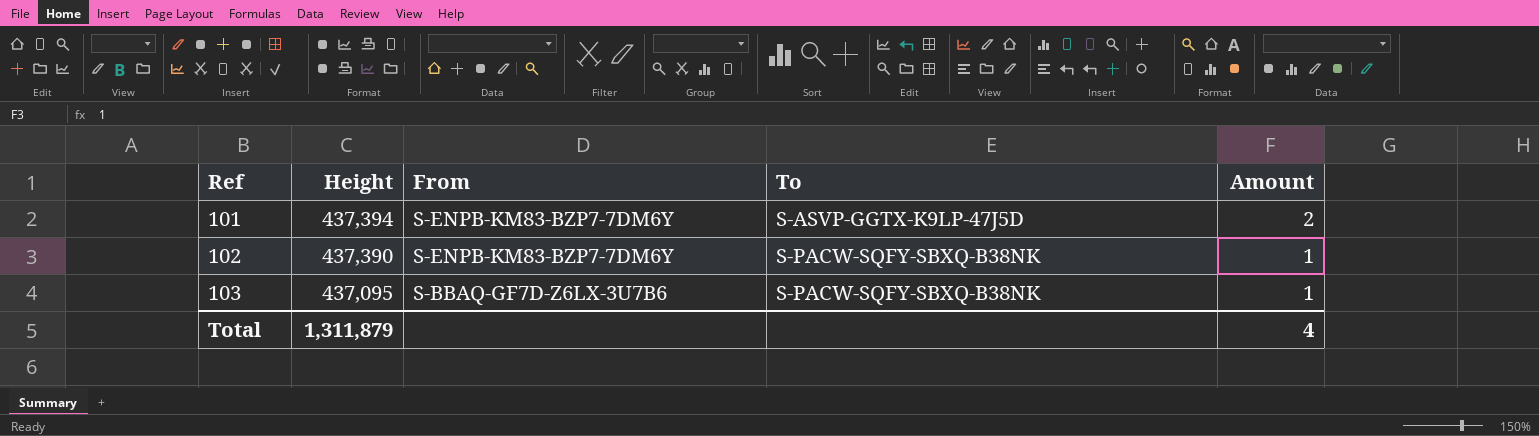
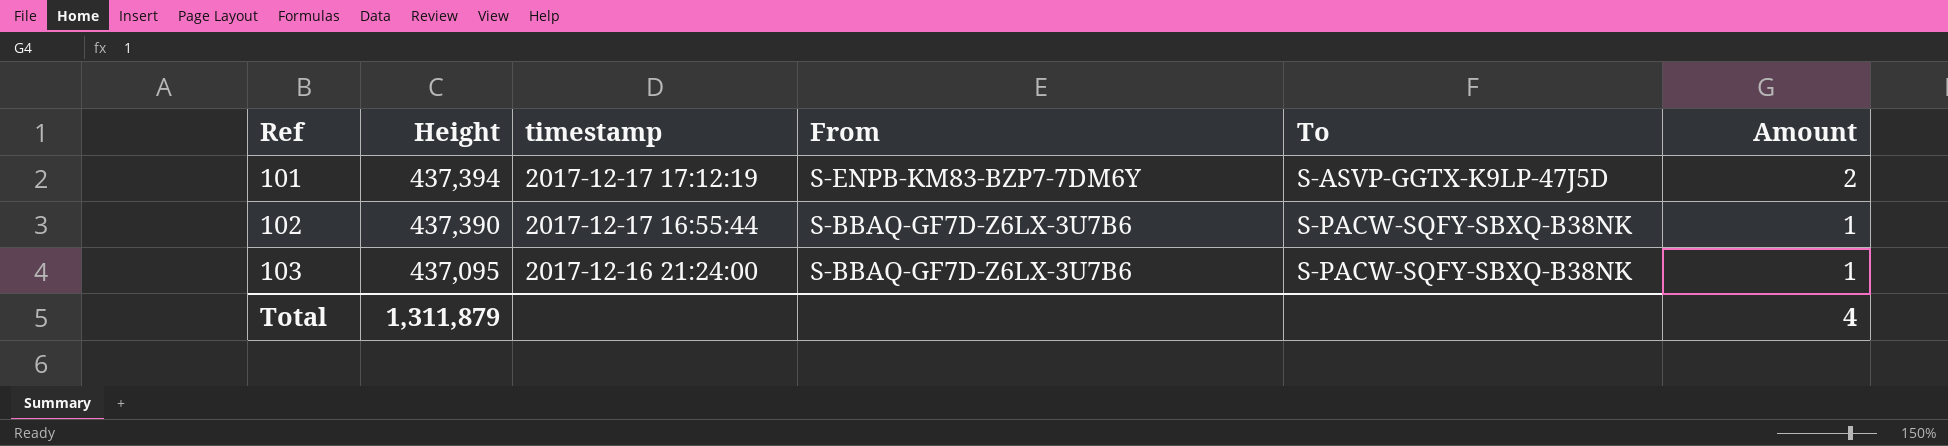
column timestamp | position: none -> 3
102 | From: S-ENPB-KM83-BZP7-7DM6Y -> S-BBAQ-GF7D-Z6LX-3U7B6

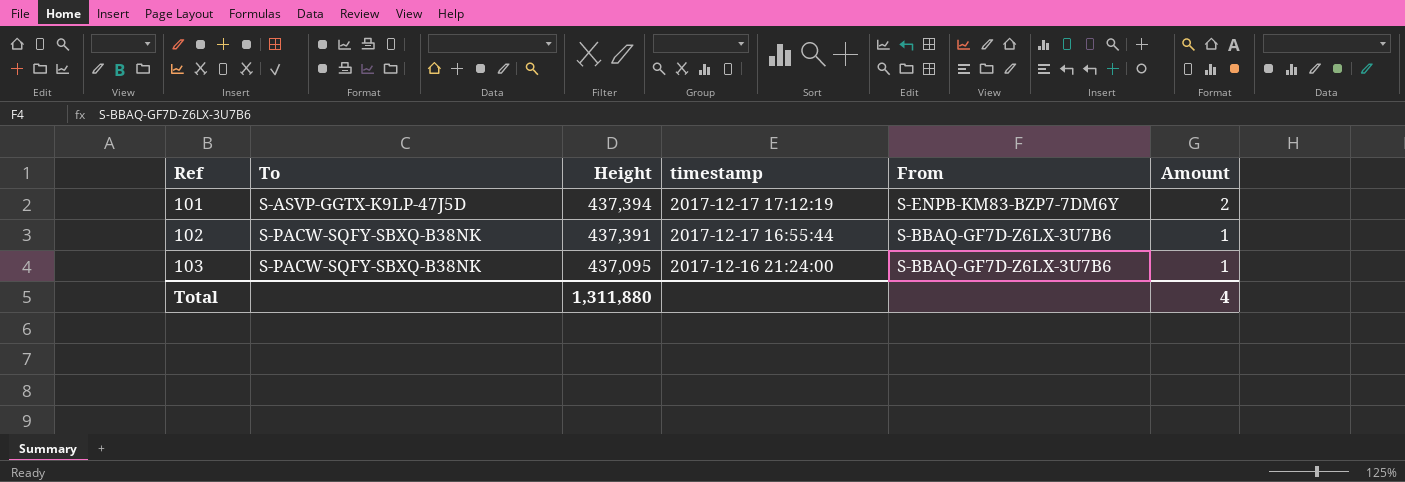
column To | position: 5 -> 2
102 | Height: 437,390 -> 437,391
Total | Height: 1,311,879 -> 1,311,880

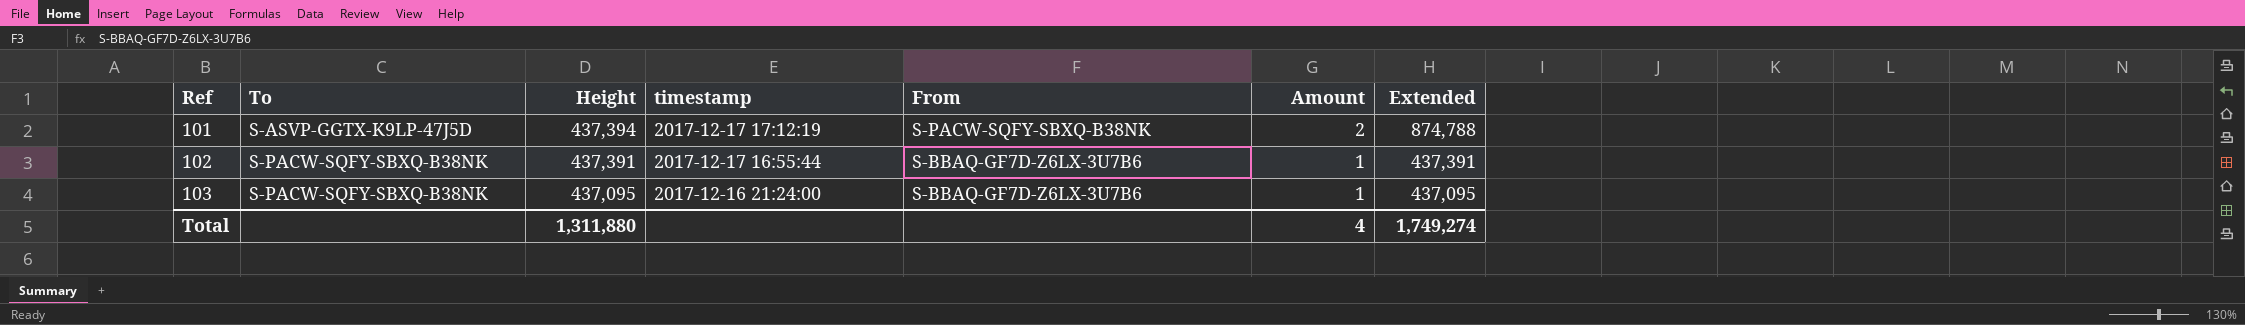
column Extended | formula: none -> [Height] * [Amount]
101 | From: S-ENPB-KM83-BZP7-7DM6Y -> S-PACW-SQFY-SBXQ-B38NK

